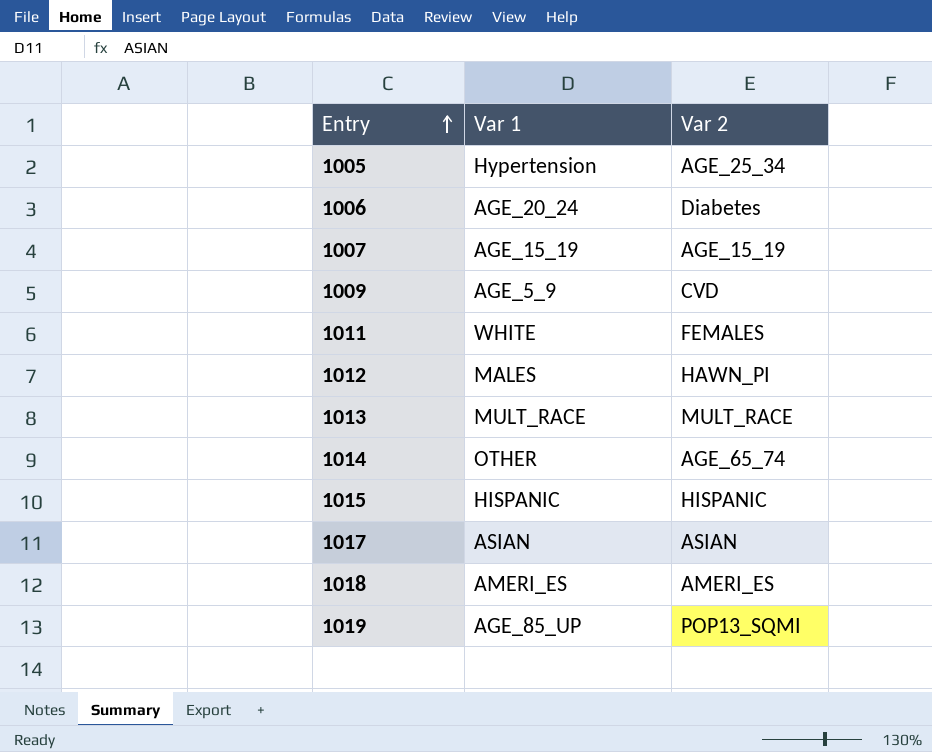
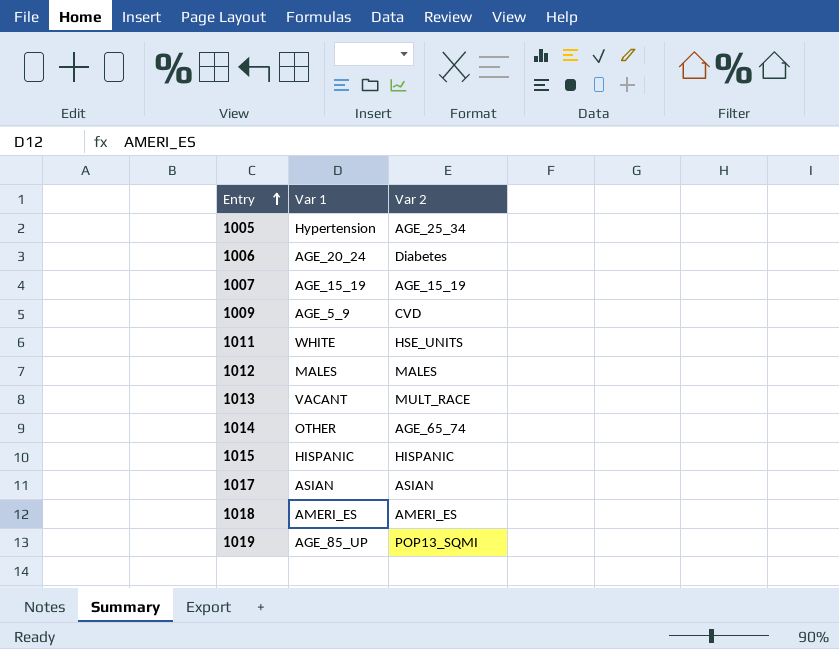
1011 | Var 2: FEMALES -> HSE_UNITS
1012 | Var 2: HAWN_PI -> MALES
1013 | Var 1: MULT_RACE -> VACANT

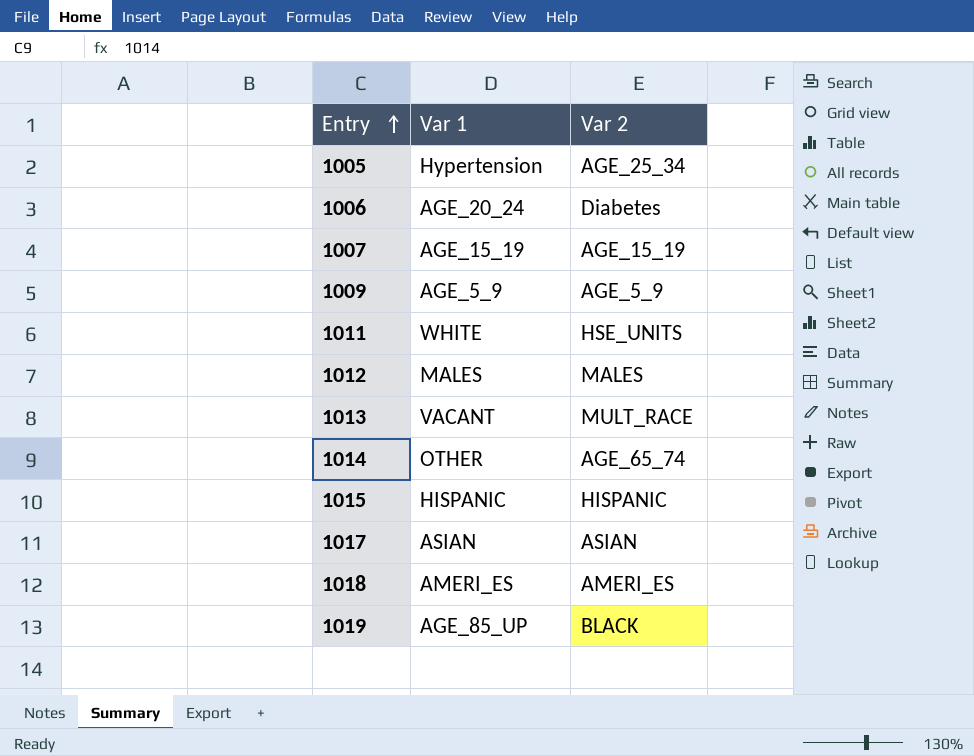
1009 | Var 2: CVD -> AGE_5_9
1019 | Var 2: POP13_SQMI -> BLACK

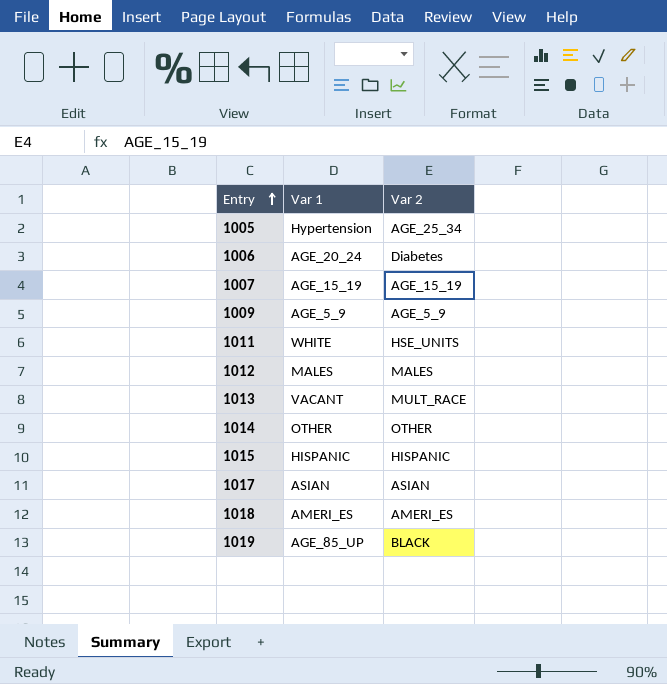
1014 | Var 2: AGE_65_74 -> OTHER

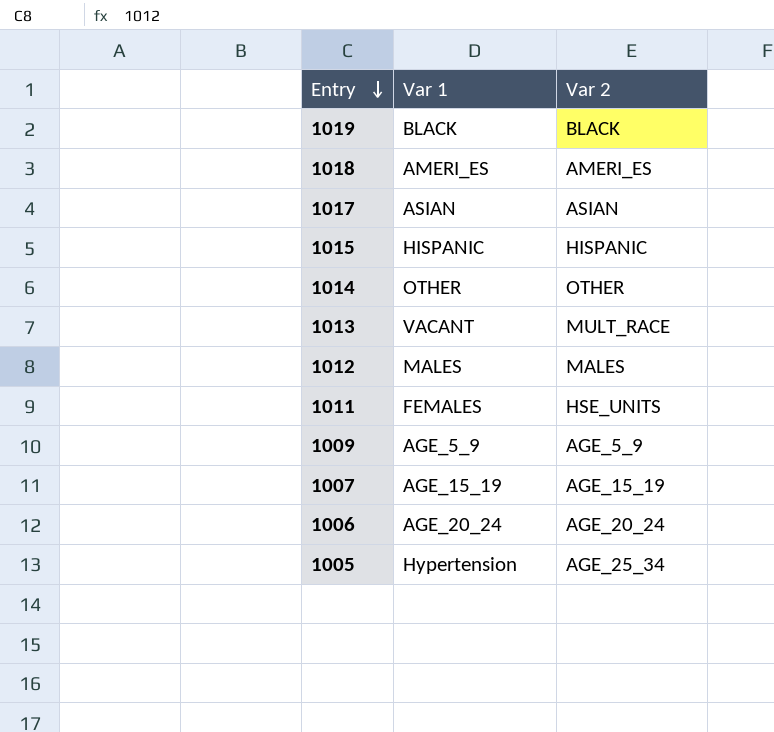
row order: Entry ascending -> Entry descending
1019 | Var 1: AGE_85_UP -> BLACK
1011 | Var 1: WHITE -> FEMALES
1006 | Var 2: Diabetes -> AGE_20_24

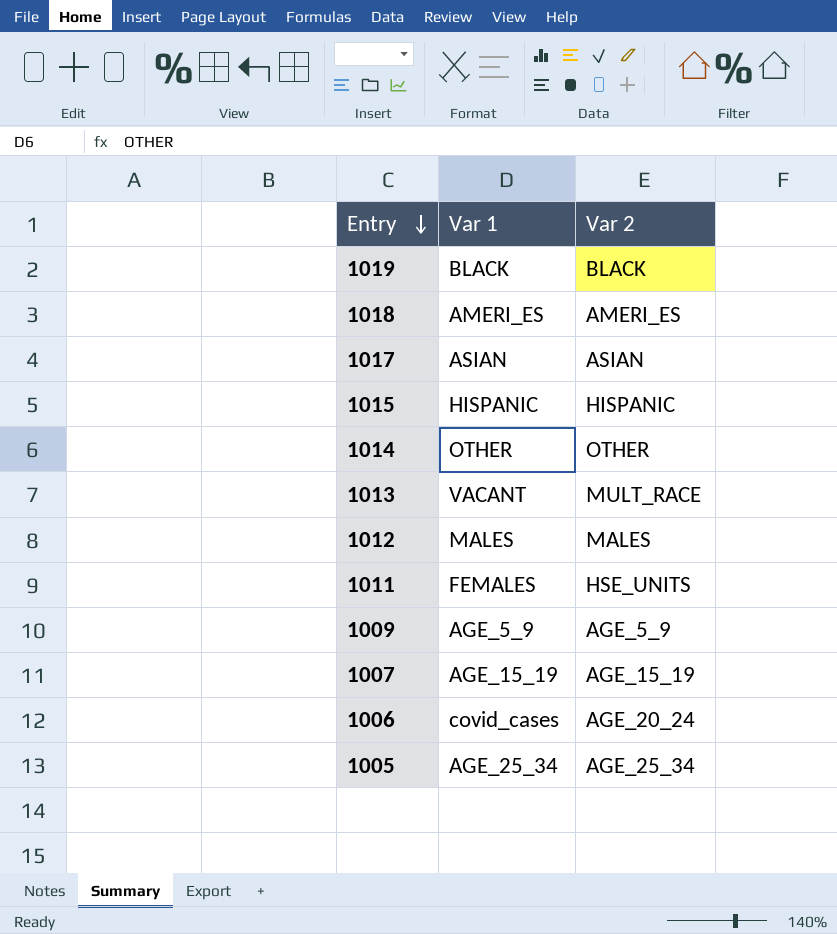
1006 | Var 1: AGE_20_24 -> covid_cases
1005 | Var 1: Hypertension -> AGE_25_34

